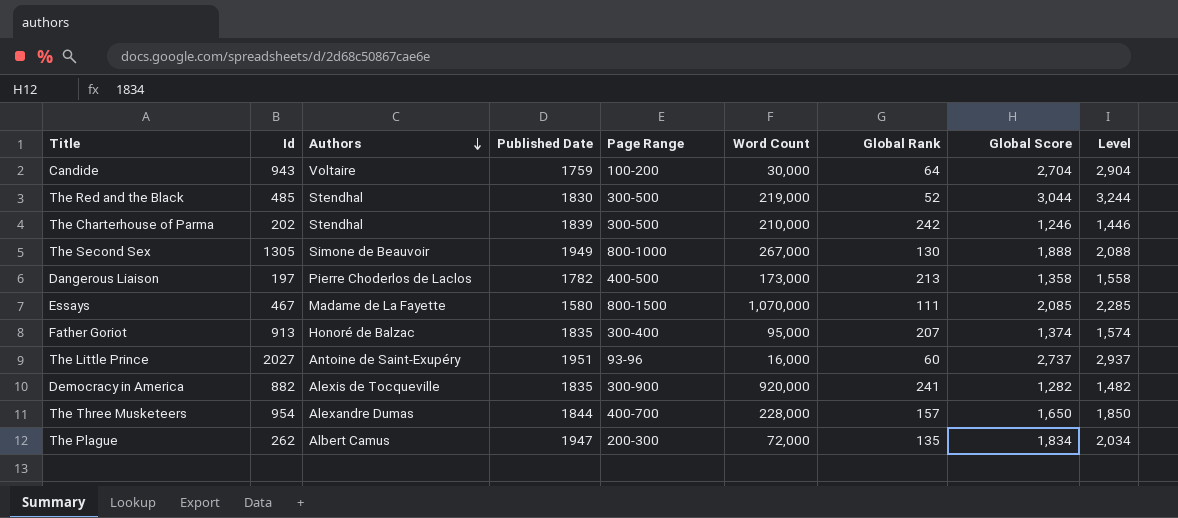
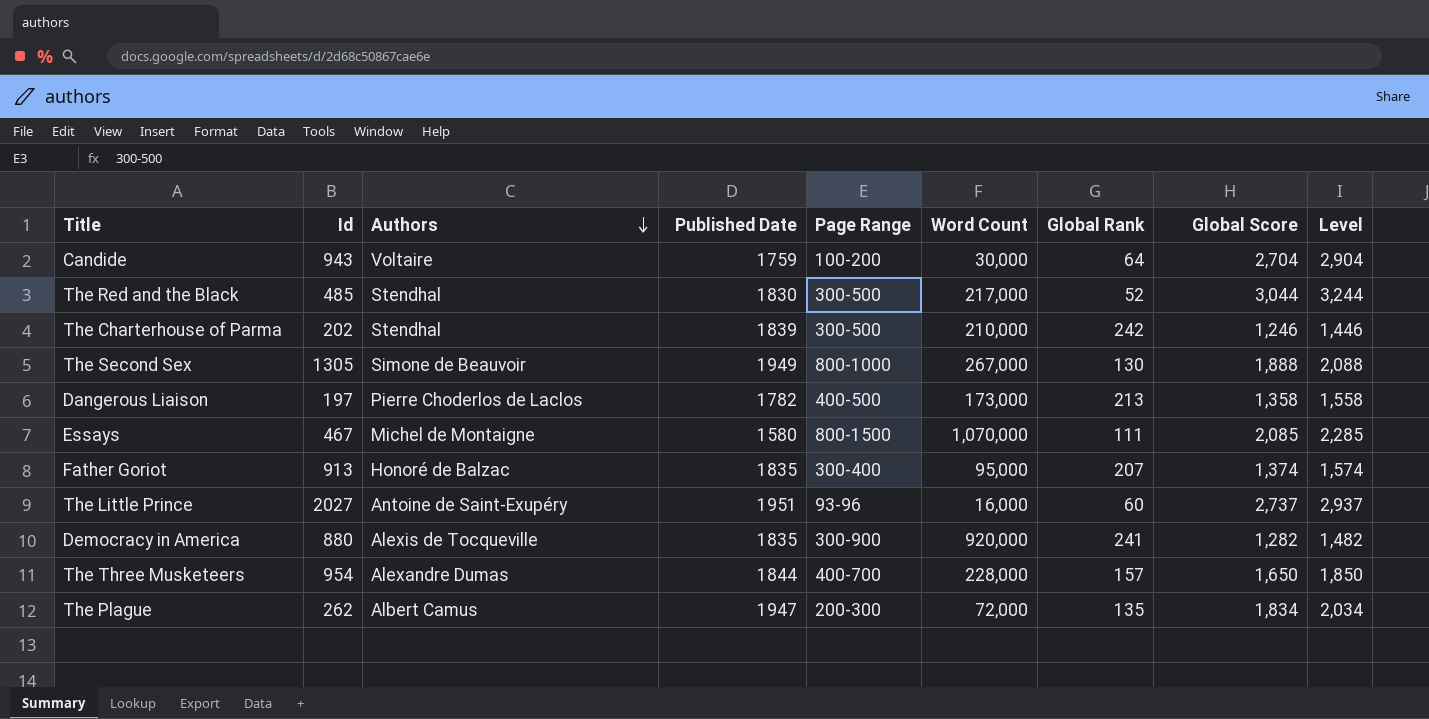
The Red and the Black | Word Count: 219,000 -> 217,000
Essays | Authors: Madame de La Fayette -> Michel de Montaigne
Democracy in America | Id: 882 -> 880

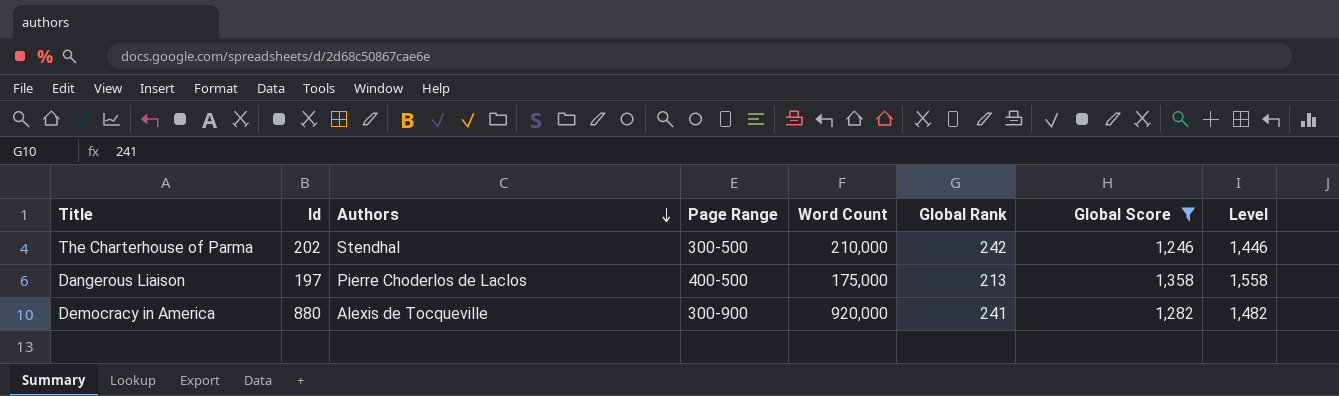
filter: none -> Global Score <= 1,358
column Published Date | position: 4 -> none
Dangerous Liaison | Word Count: 173,000 -> 175,000

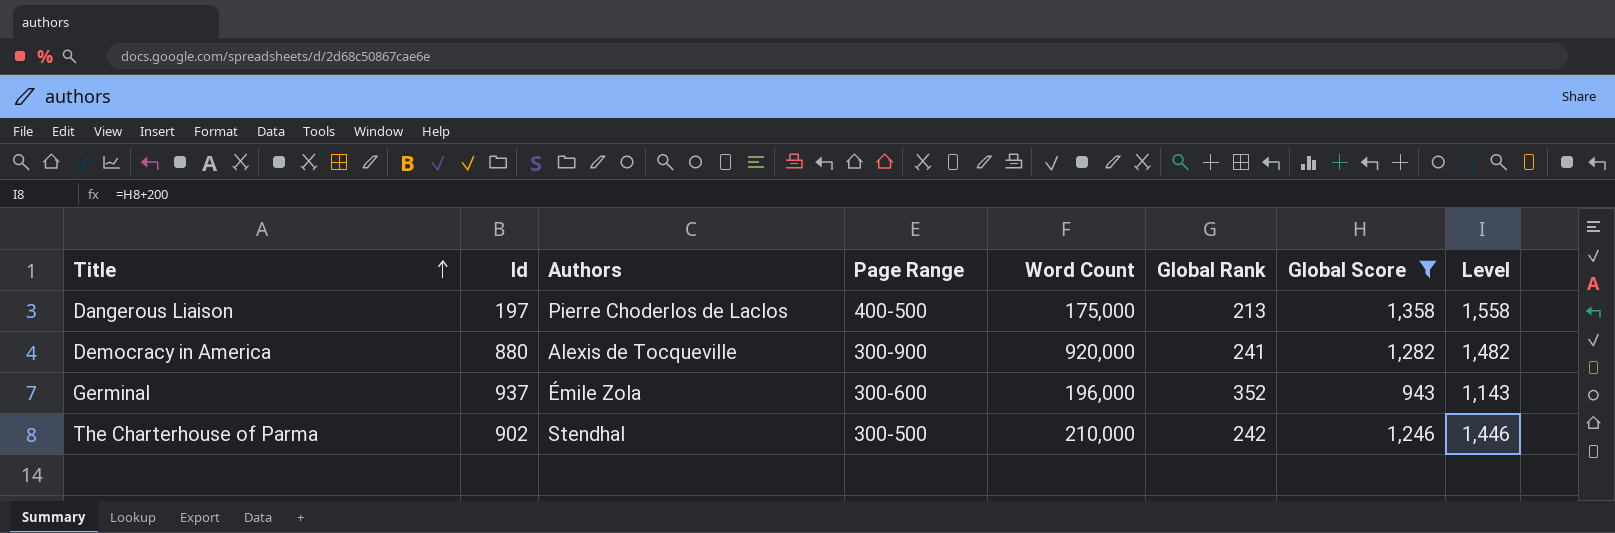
row order: Authors descending -> Title ascending
row Germinal: none -> 937 | Émile Zola | 300-600 | 196,000 | 352 | 943 | 1,143
The Charterhouse of Parma | Id: 202 -> 902

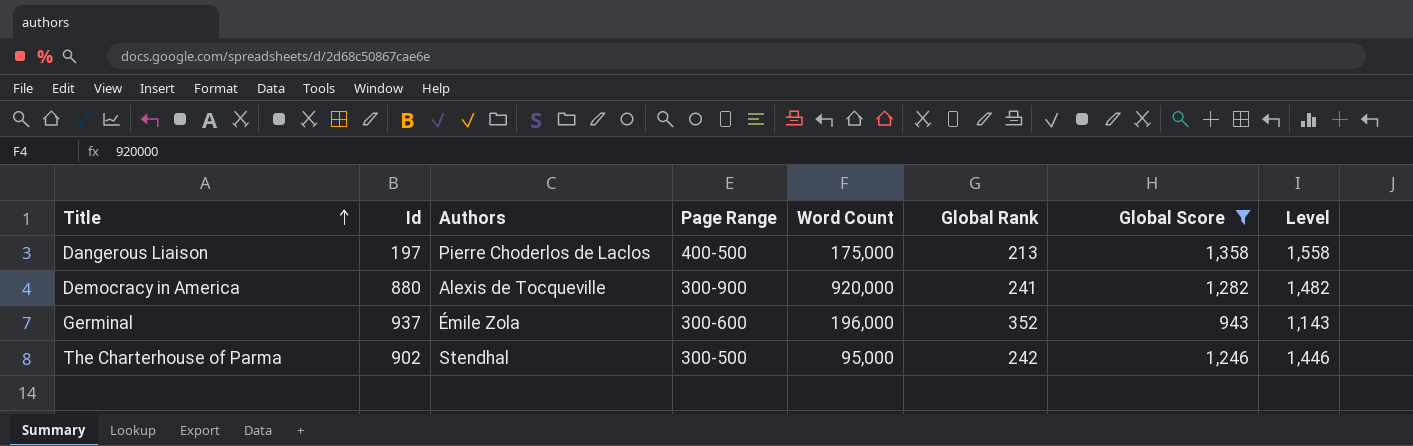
The Charterhouse of Parma | Word Count: 210,000 -> 95,000

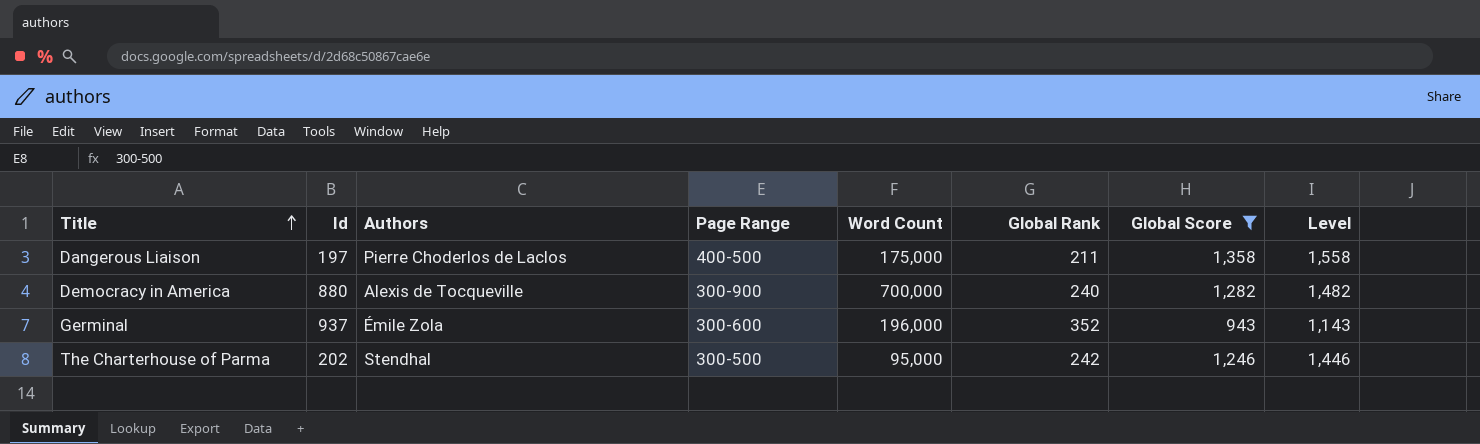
Dangerous Liaison | Global Rank: 213 -> 211
Democracy in America | Word Count: 920,000 -> 700,000
Democracy in America | Global Rank: 241 -> 240
The Charterhouse of Parma | Id: 902 -> 202

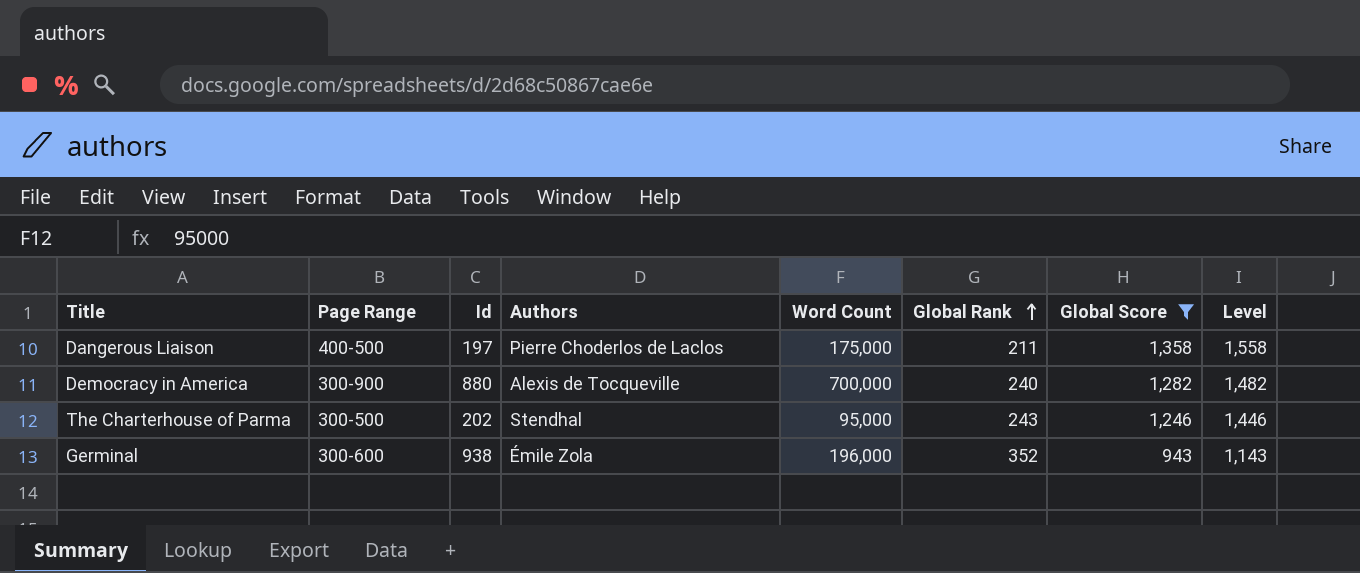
row order: Title ascending -> Global Rank ascending
column Page Range | position: 4 -> 2
The Charterhouse of Parma | Global Rank: 242 -> 243
Germinal | Id: 937 -> 938

